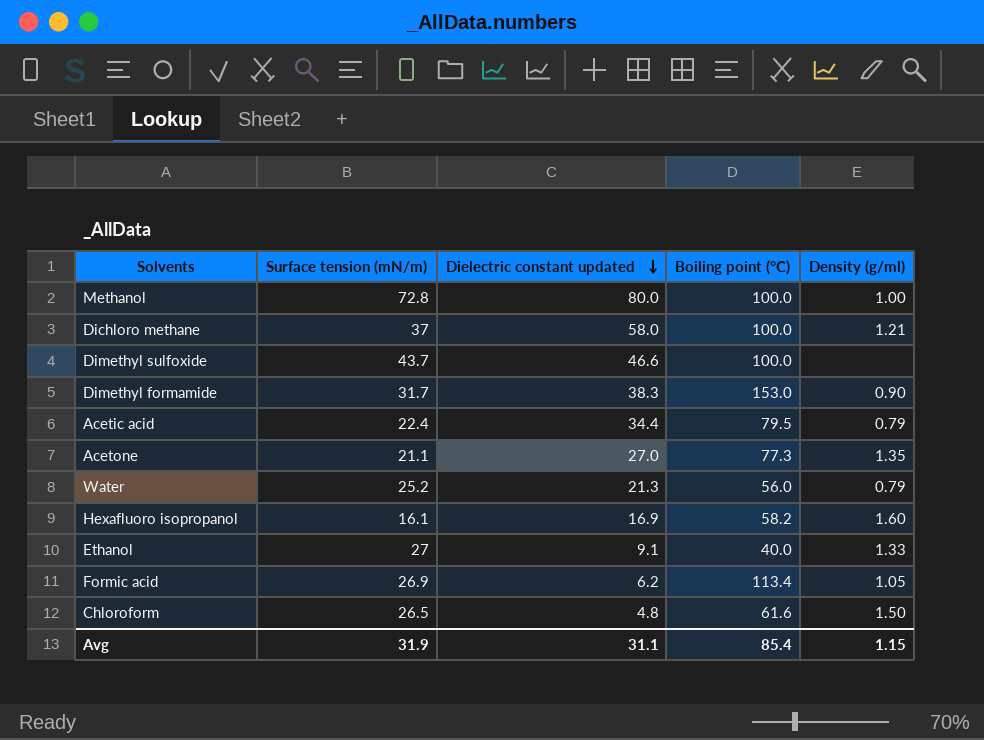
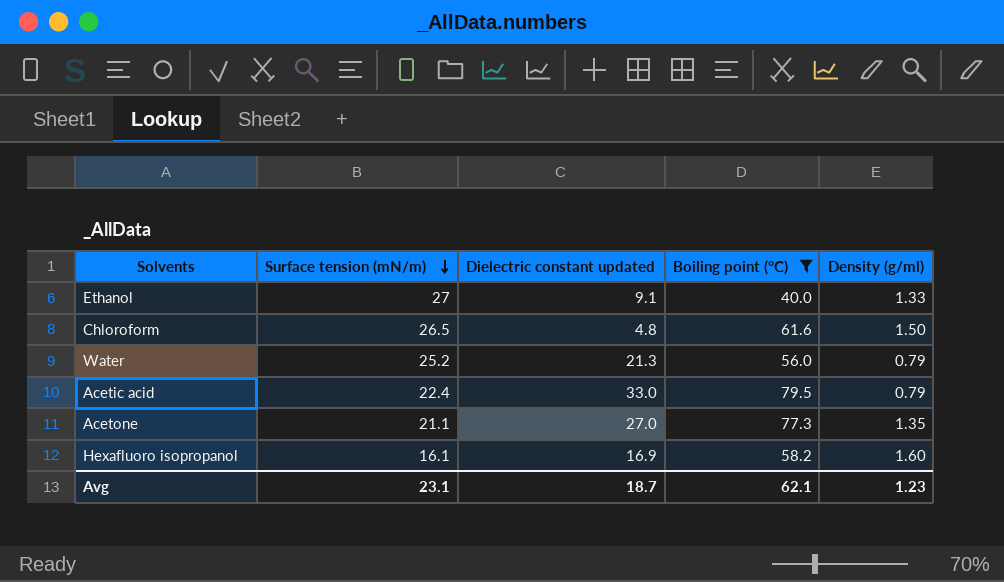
filter: none -> Boiling point (°C) <= 79.5
row order: Dielectric constant updated descending -> Surface tension (mN/m) descending
Acetic acid | Dielectric constant updated: 34.4 -> 33.0
Avg | Surface tension (mN/m): 31.9 -> 23.1
Avg | Dielectric constant updated: 31.1 -> 18.7
Avg | Boiling point (°C): 85.4 -> 62.1
Avg | Density (g/ml): 1.15 -> 1.23

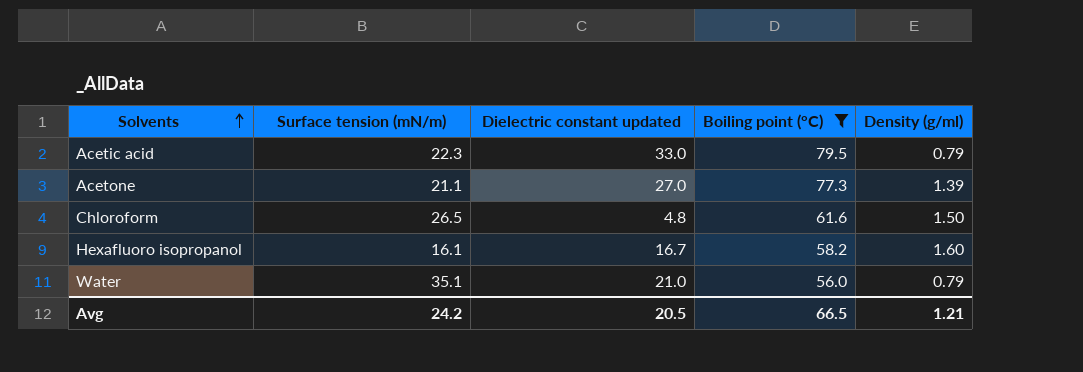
row order: Surface tension (mN/m) descending -> Solvents ascending
row Ethanol: 27 | 9.1 | 40.0 | 1.33 -> none
Acetic acid | Surface tension (mN/m): 22.4 -> 22.3
Acetone | Density (g/ml): 1.35 -> 1.39
Hexafluoro isopropanol | Dielectric constant updated: 16.9 -> 16.7
Water | Surface tension (mN/m): 25.2 -> 35.1
Water | Dielectric constant updated: 21.3 -> 21.0
Avg | Surface tension (mN/m): 23.1 -> 24.2
Avg | Dielectric constant updated: 18.7 -> 20.5
Avg | Boiling point (°C): 62.1 -> 66.5
Avg | Density (g/ml): 1.23 -> 1.21

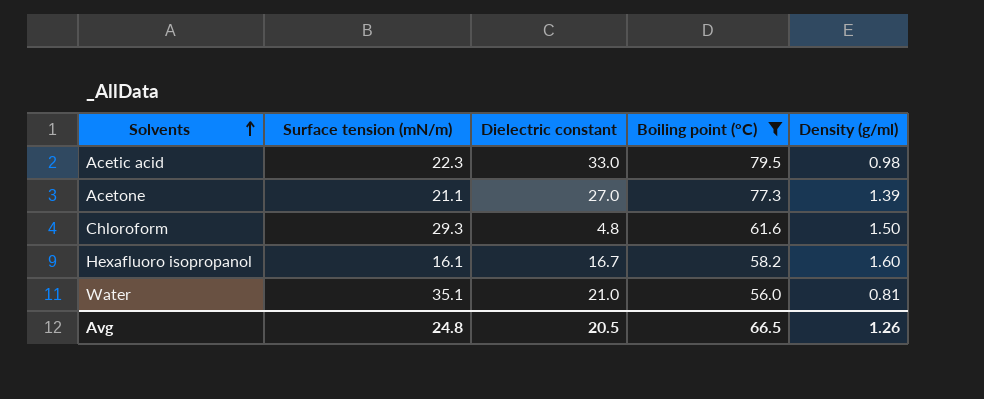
column name: Dielectric constant updated -> Dielectric constant
Acetic acid | Density (g/ml): 0.79 -> 0.98
Chloroform | Surface tension (mN/m): 26.5 -> 29.3
Water | Density (g/ml): 0.79 -> 0.81
Avg | Surface tension (mN/m): 24.2 -> 24.8
Avg | Density (g/ml): 1.21 -> 1.26

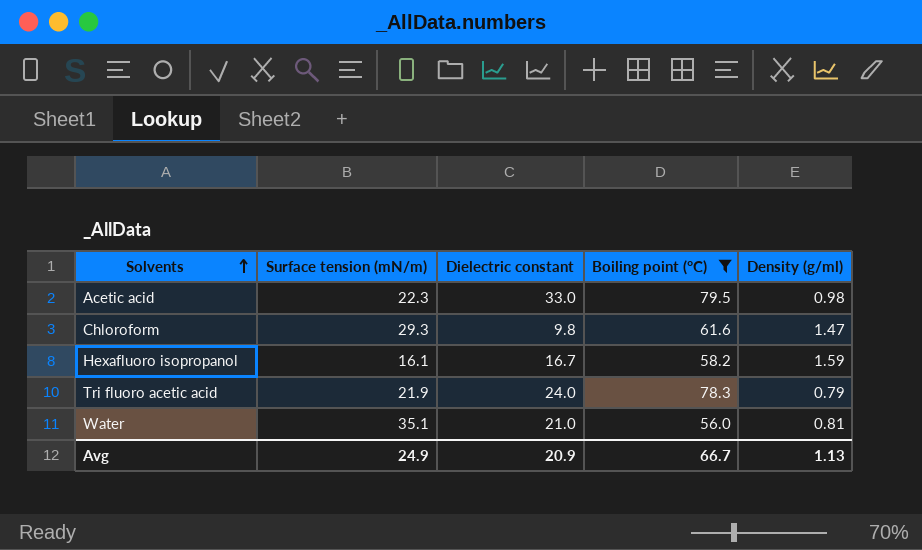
row Acetone: 21.1 | 27.0 | 77.3 | 1.39 -> none
Chloroform | Dielectric constant: 4.8 -> 9.8
Chloroform | Density (g/ml): 1.50 -> 1.47
Hexafluoro isopropanol | Density (g/ml): 1.60 -> 1.59
row Tri fluoro acetic acid: none -> 21.9 | 24.0 | 78.3 | 0.79
Avg | Surface tension (mN/m): 24.8 -> 24.9
Avg | Dielectric constant: 20.5 -> 20.9
Avg | Boiling point (°C): 66.5 -> 66.7
Avg | Density (g/ml): 1.26 -> 1.13

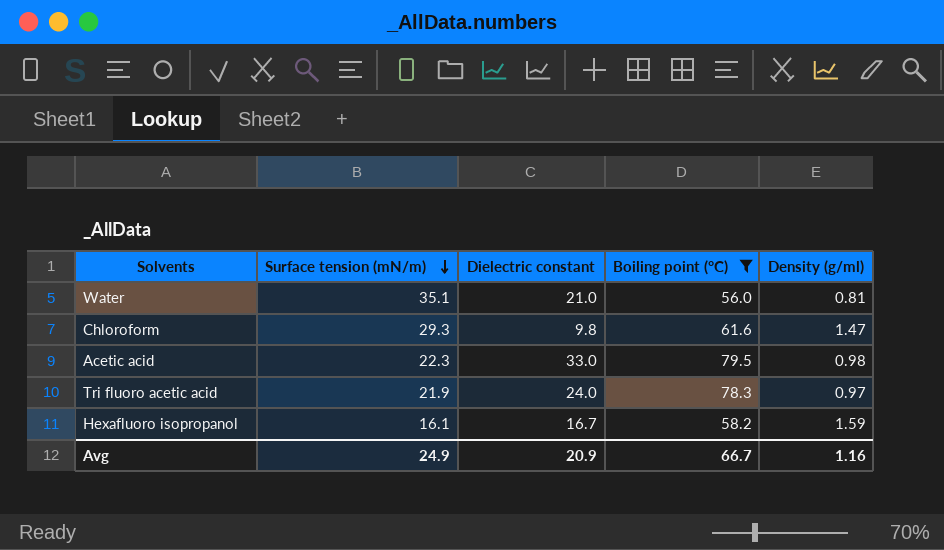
row order: Solvents ascending -> Surface tension (mN/m) descending
Tri fluoro acetic acid | Density (g/ml): 0.79 -> 0.97
Avg | Density (g/ml): 1.13 -> 1.16

